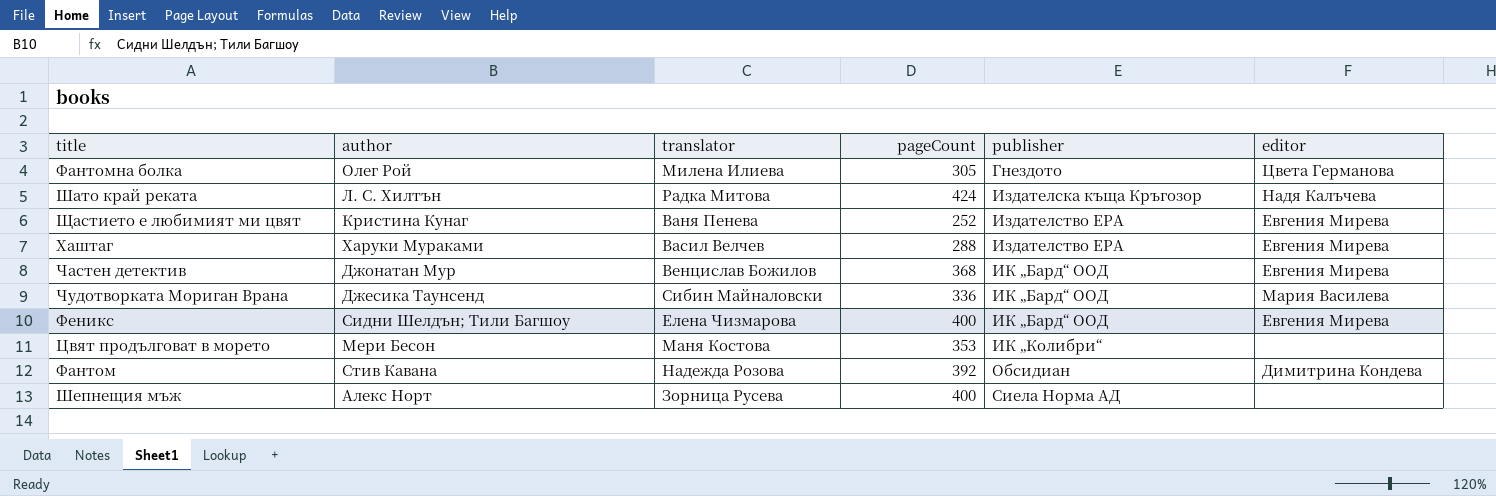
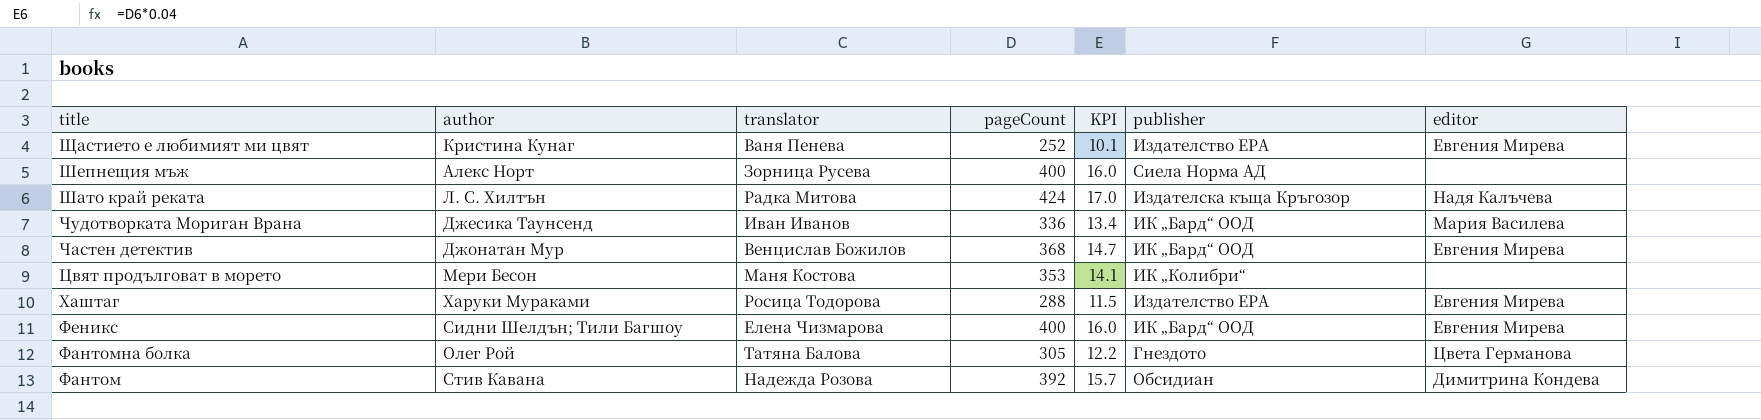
row order: publisher ascending -> title descending
column KPI | formula: none -> [pageCount] * 0.04
Чудотворката Мориган Врана | translator: Сибин Майналовски -> Иван Иванов
Хаштаг | translator: Васил Велчев -> Росица Тодорова
Фантомна болка | translator: Милена Илиева -> Татяна Балова

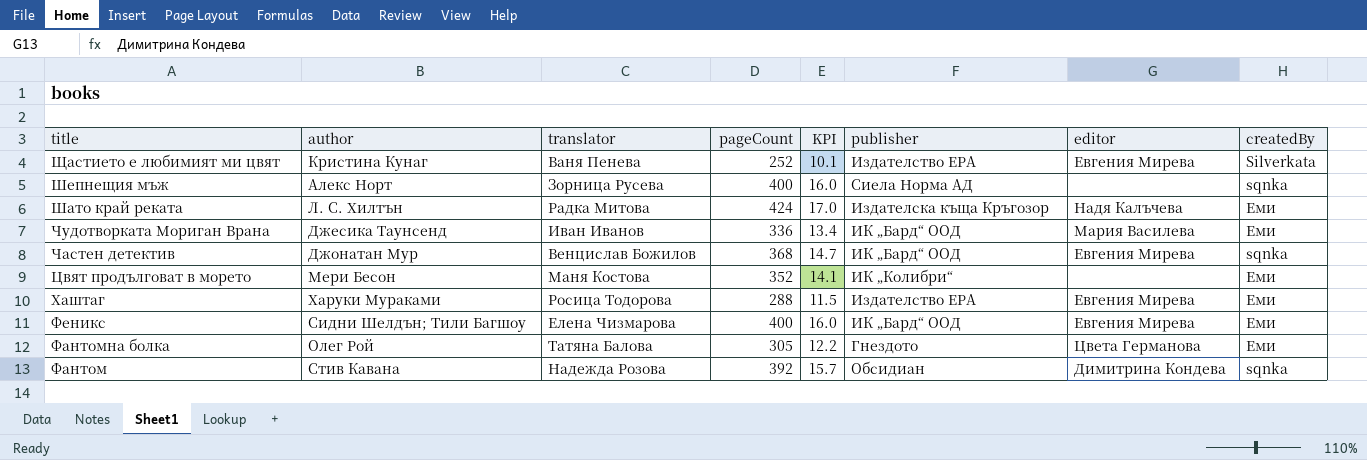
column createdBy | position: none -> 8
Цвят продълговат в морето | pageCount: 353 -> 352

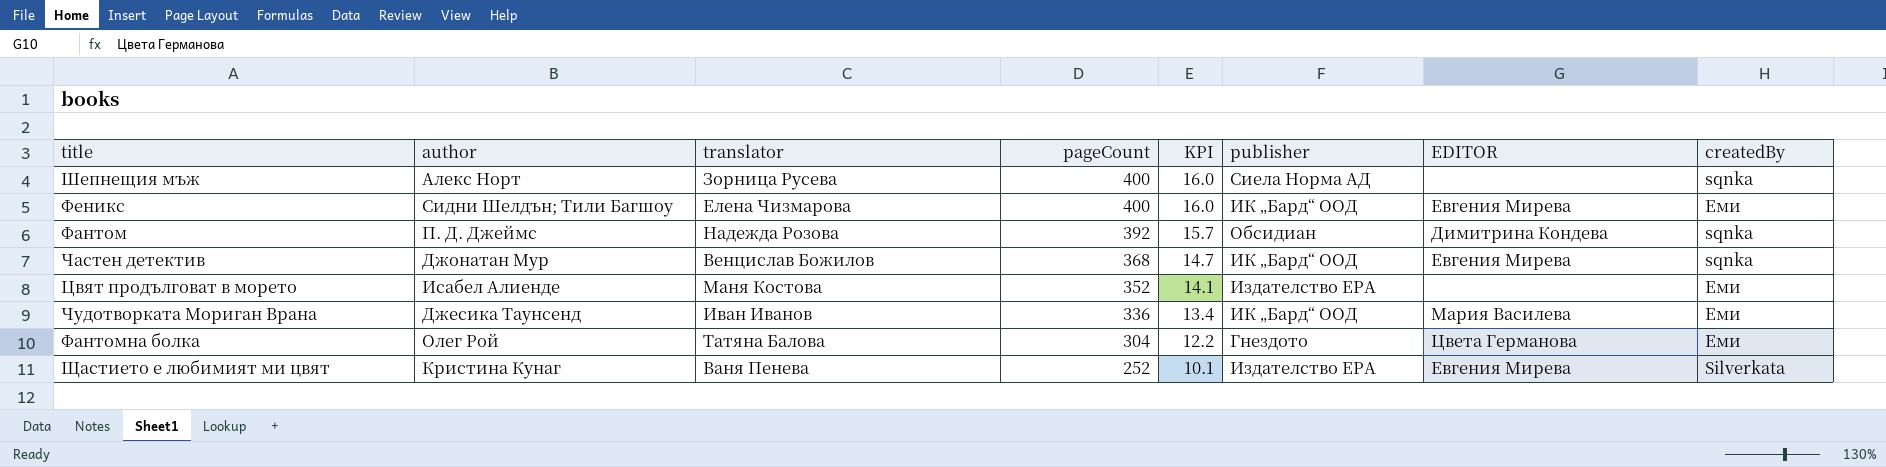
row order: title descending -> pageCount descending
column name: editor -> EDITOR
row Шато край реката: Л. С. Хилтън | Радка Митова | 424 | 17.0 | Издателска къща Кръгозор | Надя Калъчева | Еми -> none
row Хаштаг: Харуки Мураками | Росица Тодорова | 288 | 11.5 | Издателство ЕРА | Евгения Мирева | Еми -> none
Фантом | author: Стив Кавана -> П. Д. Джеймс
Цвят продълговат в морето | author: Мери Бесон -> Исабел Алиенде
Цвят продълговат в морето | publisher: ИК „Колибри“ -> Издателство ЕРА
Фантомна болка | pageCount: 305 -> 304

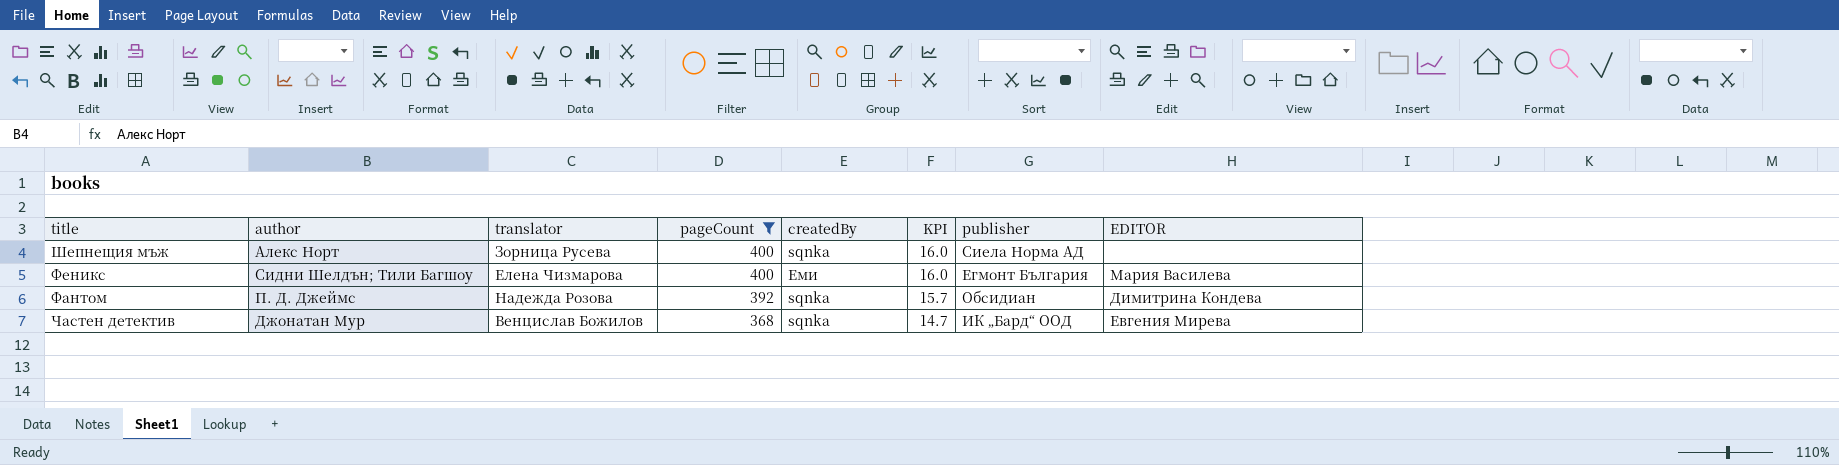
filter: none -> pageCount >= 368
column createdBy | position: 8 -> 5
Феникс | publisher: ИК „Бард“ ООД -> Егмонт България
Феникс | EDITOR: Евгения Мирева -> Мария Василева

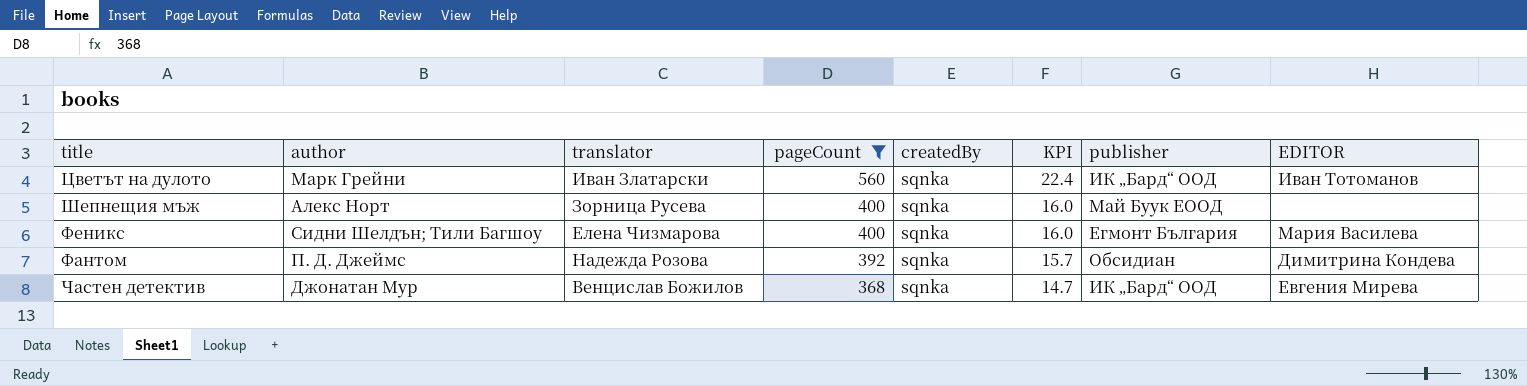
row Цветът на дулото: none -> Марк Грейни | Иван Златарски | 560 | sqnka | 22.4 | ИК „Бард“ ООД | Иван Тотоманов
Шепнещия мъж | publisher: Сиела Норма АД -> Май Буук ЕООД
Феникс | createdBy: Еми -> sqnka

